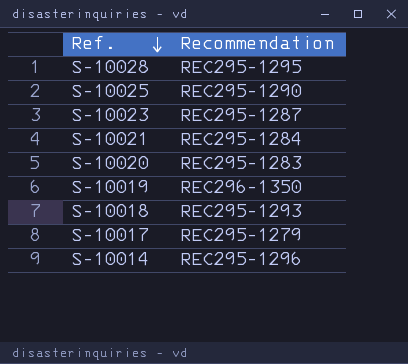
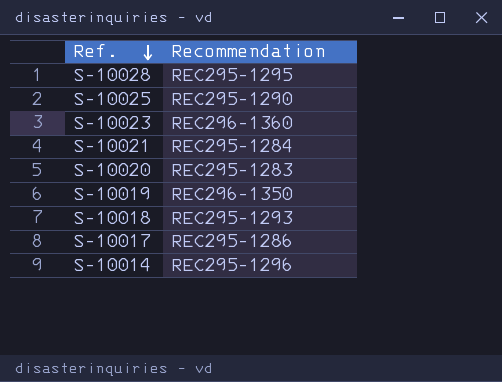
S-10023 | Recommendation: REC295-1287 -> REC296-1360
S-10017 | Recommendation: REC295-1279 -> REC295-1286

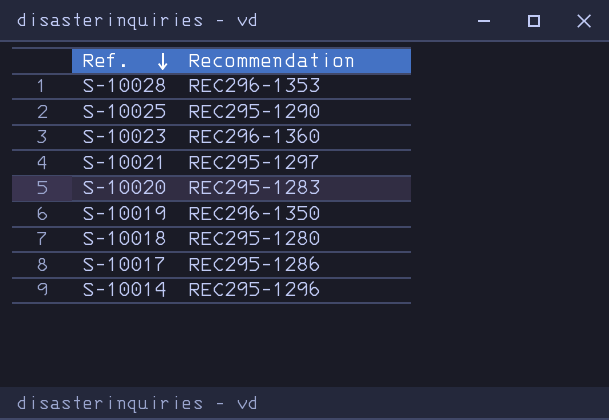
S-10028 | Recommendation: REC295-1295 -> REC296-1353
S-10021 | Recommendation: REC295-1284 -> REC295-1297
S-10018 | Recommendation: REC295-1293 -> REC295-1280

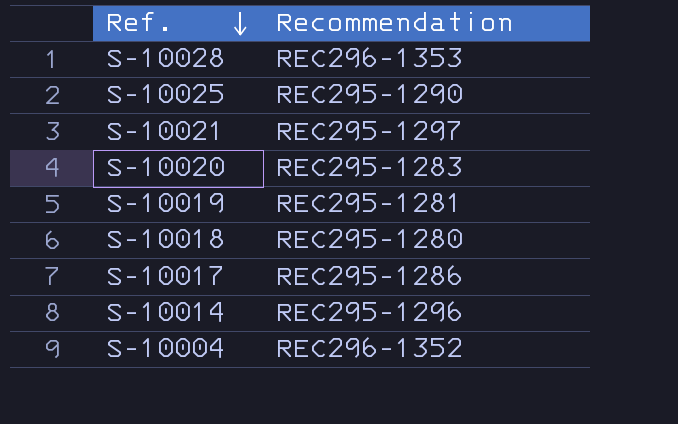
row S-10023: REC296-1360 -> none
S-10019 | Recommendation: REC296-1350 -> REC295-1281
row S-10004: none -> REC296-1352

